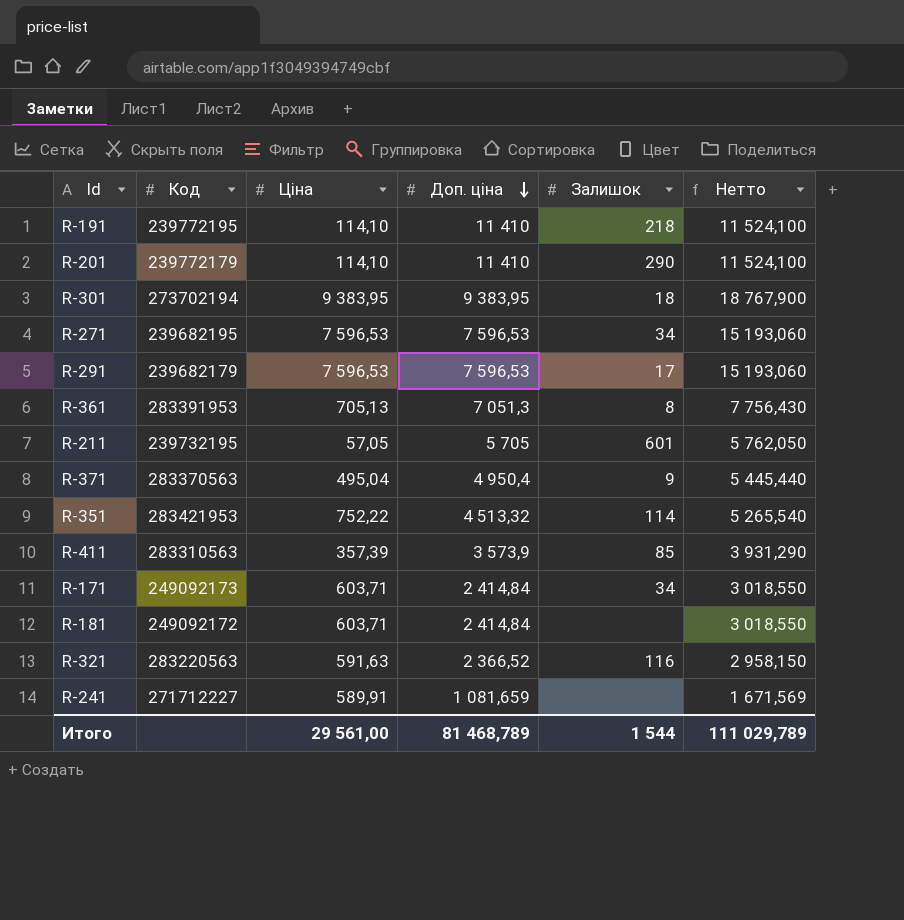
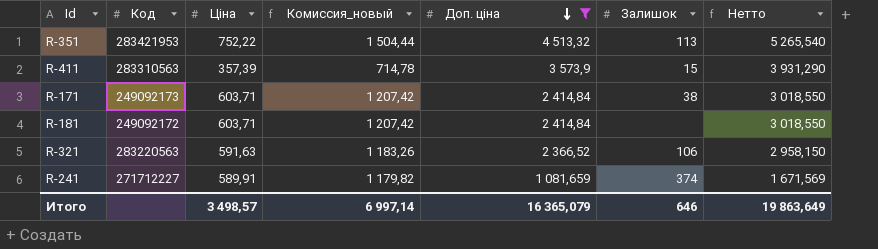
filter: none -> Доп. ціна <= 4 513,32
column Комиссия_новый | formula: none -> [Ціна] * 2
R-351 | Залишок: 114 -> 113
R-411 | Залишок: 85 -> 15
R-171 | Залишок: 34 -> 38
R-321 | Залишок: 116 -> 106
R-241 | Залишок: none -> 374
Итого | Ціна: 29 561,00 -> 3 498,57
Итого | Доп. ціна: 81 468,789 -> 16 365,079
Итого | Залишок: 1 544 -> 646
Итого | Нетто: 111 029,789 -> 19 863,649

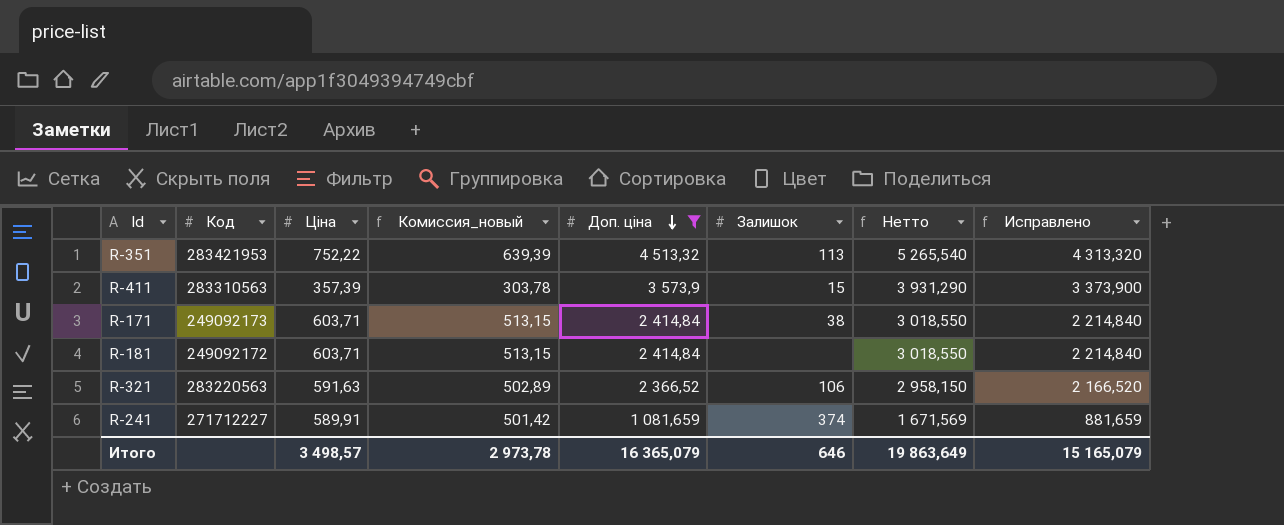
column Комиссия_новый | formula: [Ціна] * 2 -> [Ціна] * 0,85
column Исправлено | formula: none -> [Доп. ціна] - 200
Итого | Комиссия_новый: 6 997,14 -> 2 973,78

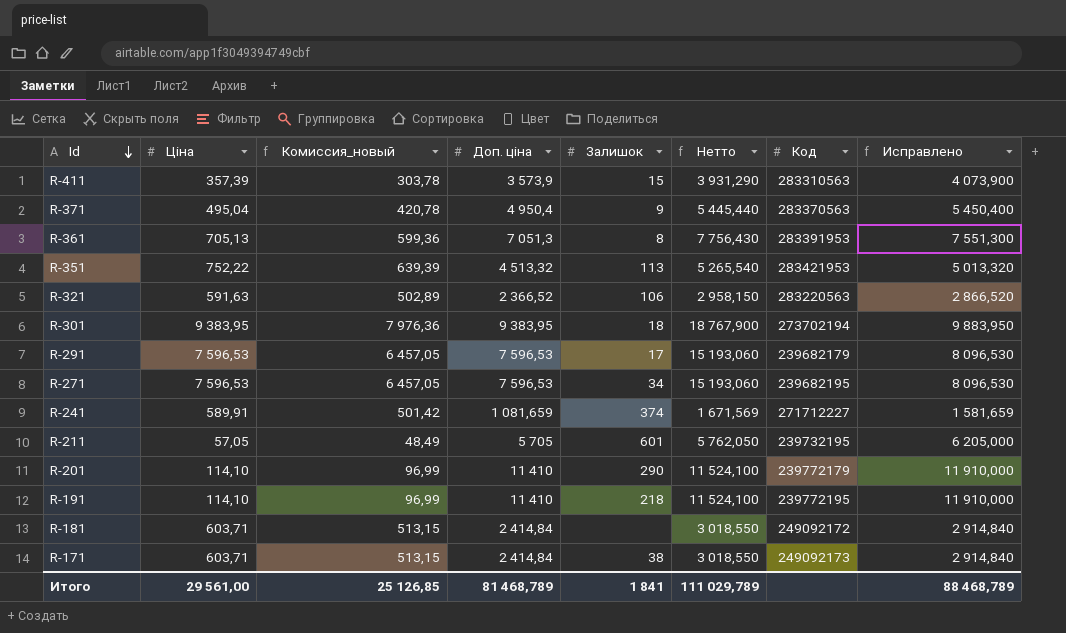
filter: Доп. ціна <= 4 513,32 -> none
row order: Доп. ціна descending -> Id descending
column Код | position: 2 -> 7
column Исправлено | formula: [Доп. ціна] - 200 -> [Доп. ціна] + 500
Итого | Ціна: 3 498,57 -> 29 561,00
Итого | Комиссия_новый: 2 973,78 -> 25 126,85
Итого | Доп. ціна: 16 365,079 -> 81 468,789
Итого | Залишок: 646 -> 1 841
Итого | Нетто: 19 863,649 -> 111 029,789
Итого | Исправлено: 15 165,079 -> 88 468,789

